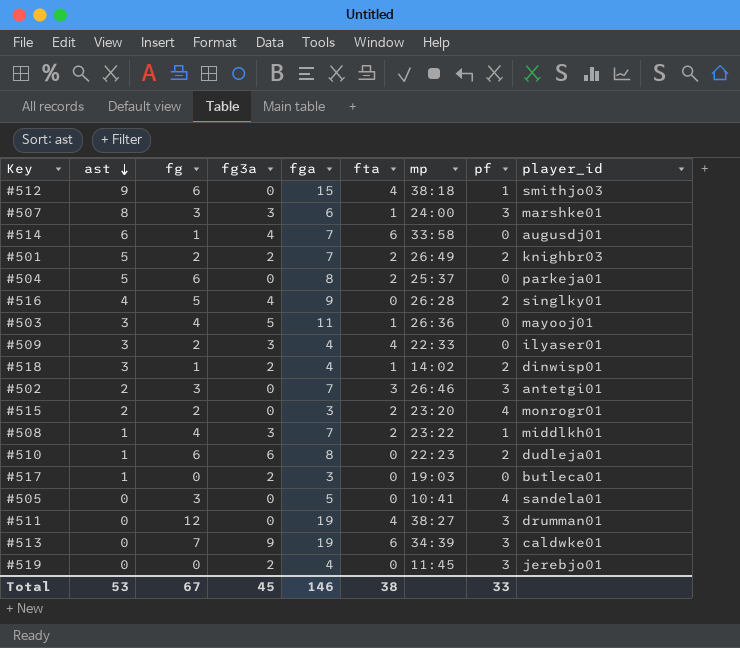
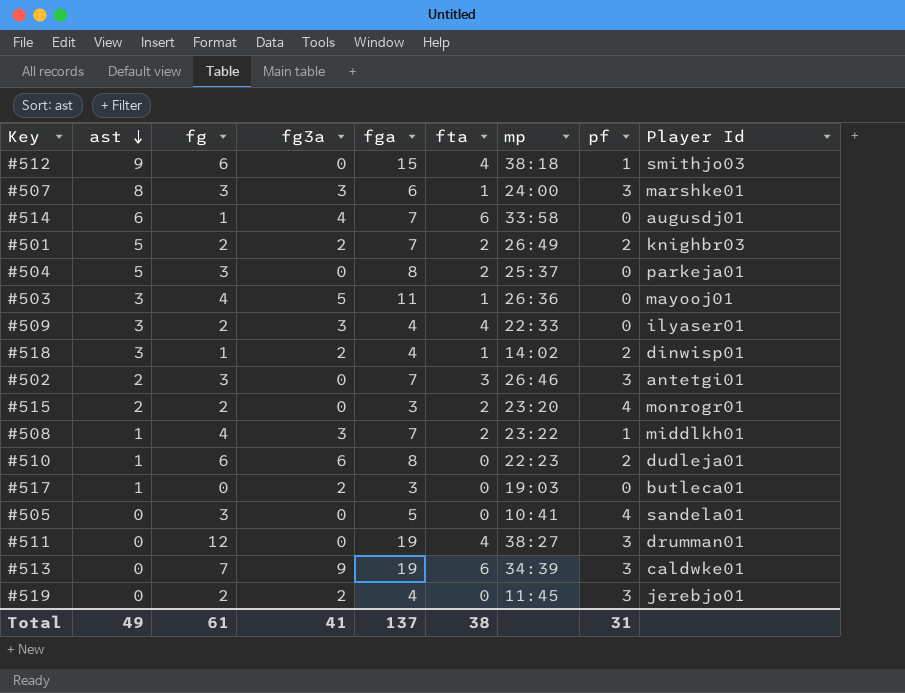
column name: player_id -> Player Id
row #516: 4 | 5 | 4 | 9 | 0 | 26:28 | 2 | singlky01 -> none
#504 | fg: 6 -> 3
#519 | fg: 0 -> 2
Total | ast: 53 -> 49
Total | fg: 67 -> 61
Total | fg3a: 45 -> 41
Total | fga: 146 -> 137
Total | pf: 33 -> 31

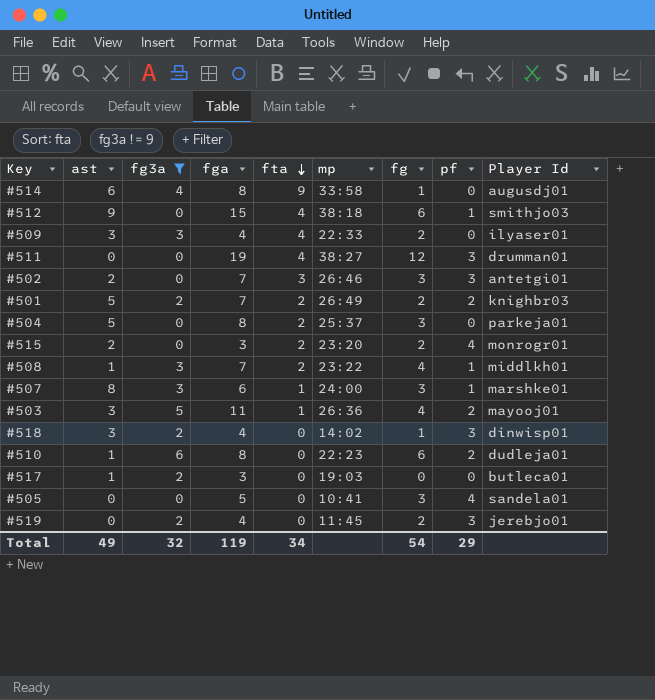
filter: none -> fg3a != 9
row order: ast descending -> fta descending
column fg | position: 3 -> 7
#514 | fga: 7 -> 8
#514 | fta: 6 -> 9
#507 | pf: 3 -> 1
#503 | pf: 0 -> 2
#518 | fta: 1 -> 0
#518 | pf: 2 -> 3
Total | fg3a: 41 -> 32
Total | fga: 137 -> 119
Total | fta: 38 -> 34
Total | fg: 61 -> 54
Total | pf: 31 -> 29

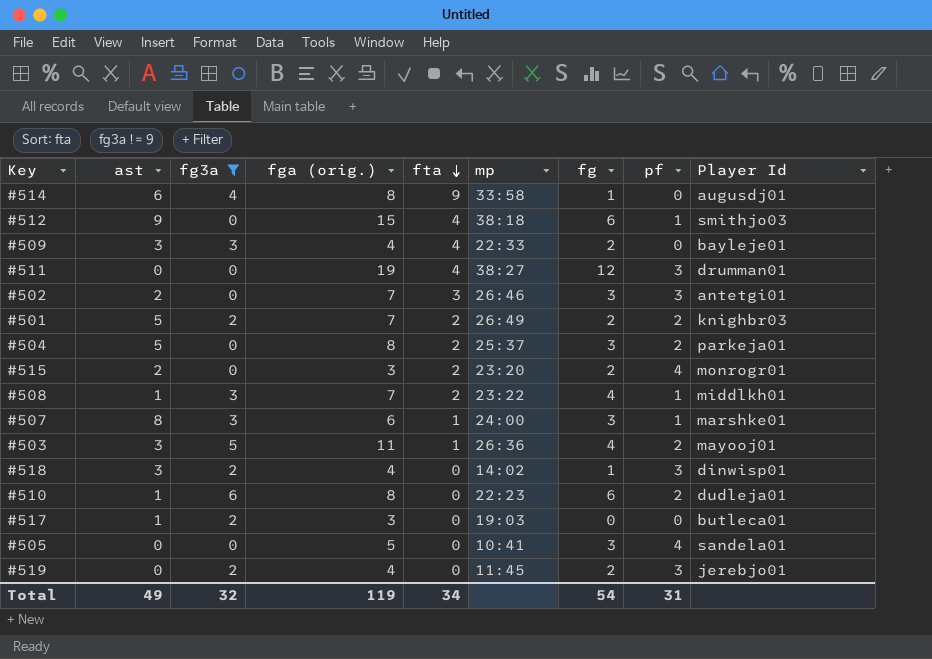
column name: fga -> fga (orig.)
#509 | Player Id: ilyaser01 -> bayleje01
#504 | pf: 0 -> 2
Total | pf: 29 -> 31

